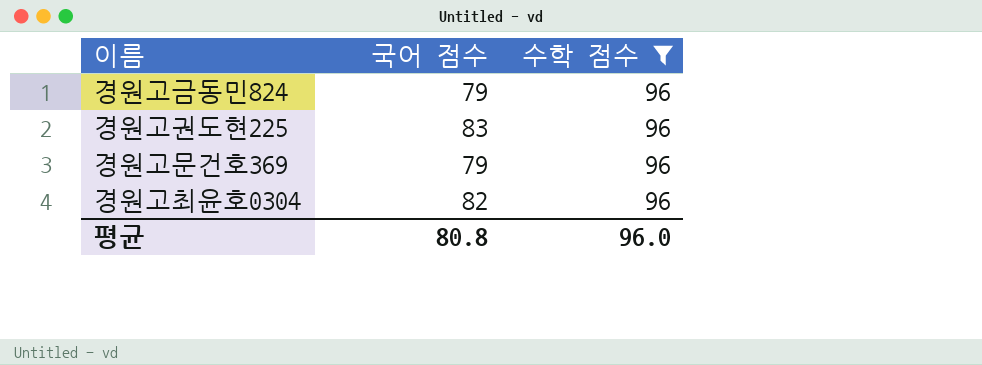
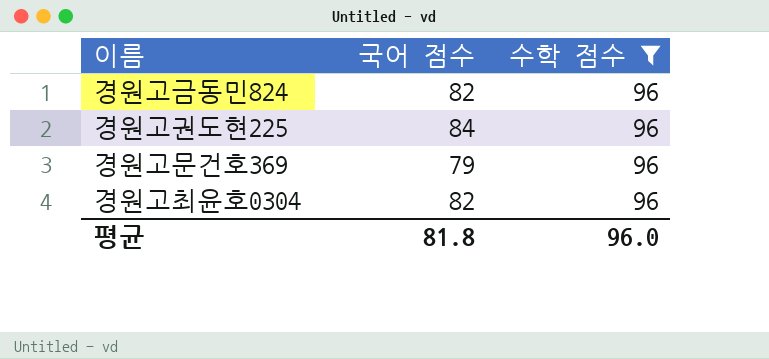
경원고금동민824 | 국어 점수: 79 -> 82
경원고권도현225 | 국어 점수: 83 -> 84
평균 | 국어 점수: 80.8 -> 81.8

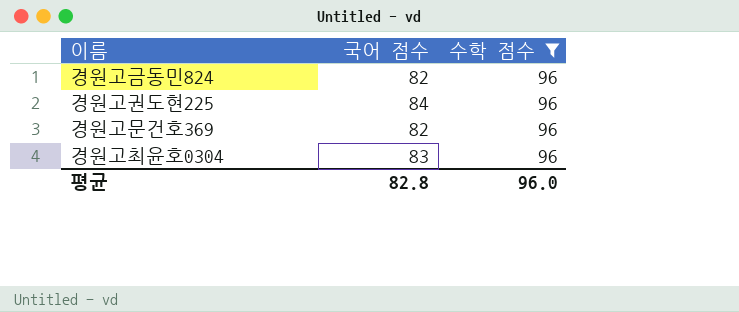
경원고문건호369 | 국어 점수: 79 -> 82
경원고최윤호0304 | 국어 점수: 82 -> 83
평균 | 국어 점수: 81.8 -> 82.8

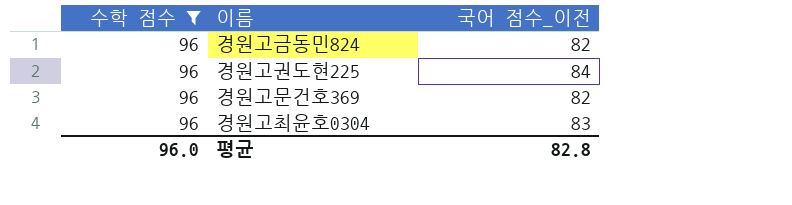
column 수학 점수 | position: 3 -> 1
column name: 국어 점수 -> 국어 점수_이전

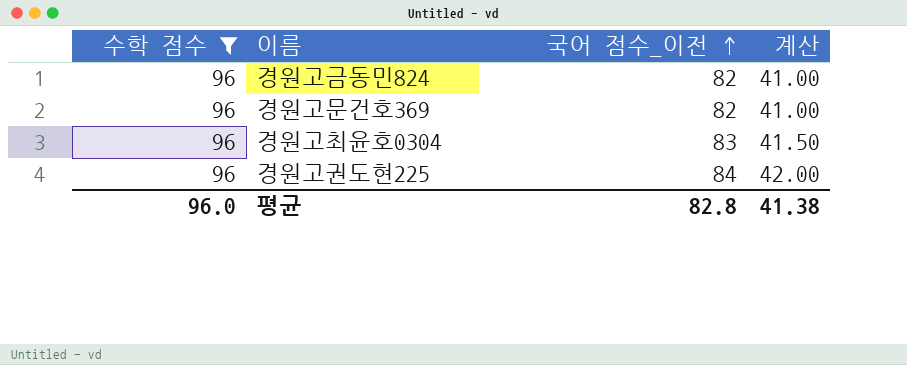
row order: none -> 국어 점수_이전 ascending
column 계산 | formula: none -> [국어 점수_이전] * 0.5

